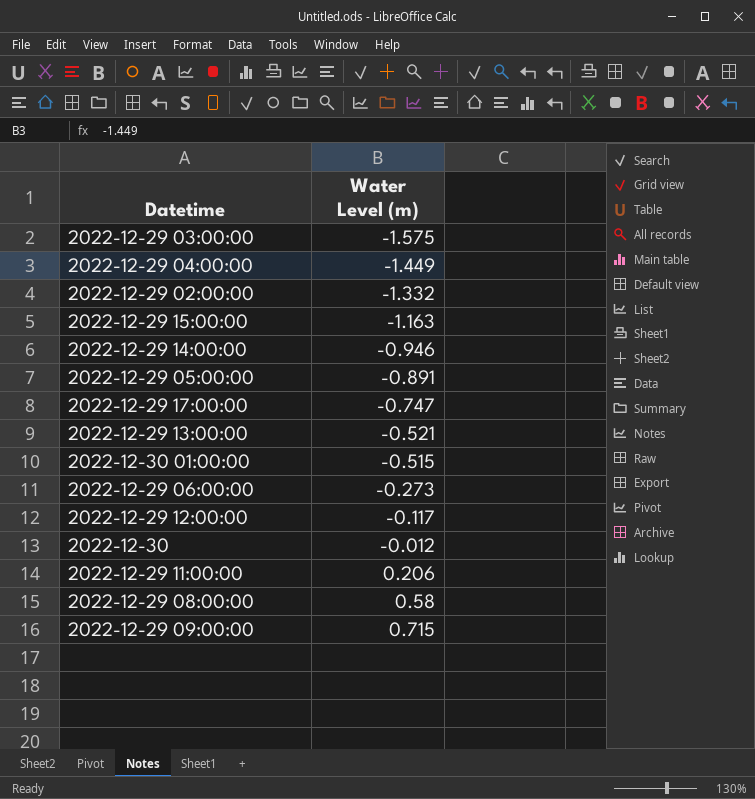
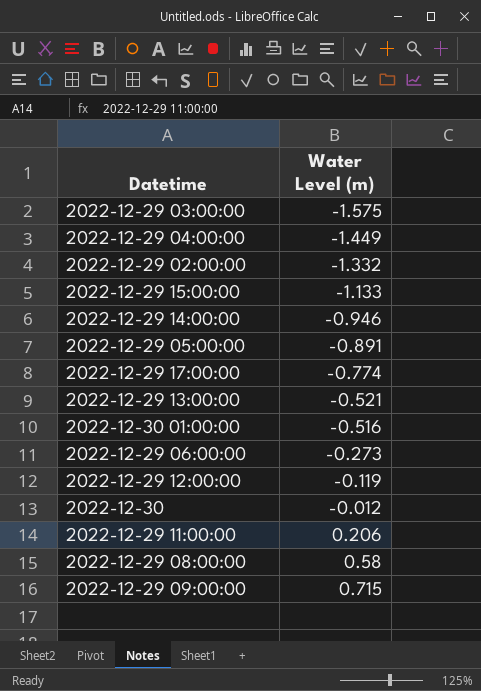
2022-12-29 15:00:00 | Water Level (m): -1.163 -> -1.133
2022-12-29 17:00:00 | Water Level (m): -0.747 -> -0.774
2022-12-30 01:00:00 | Water Level (m): -0.515 -> -0.516
2022-12-29 12:00:00 | Water Level (m): -0.117 -> -0.119

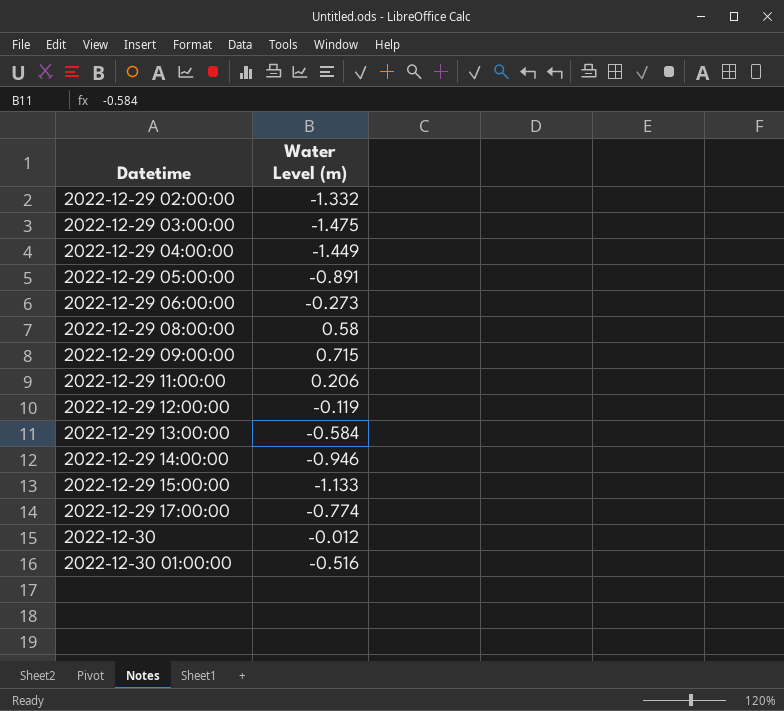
row order: Water Level (m) ascending -> Datetime ascending
2022-12-29 03:00:00 | Water Level (m): -1.575 -> -1.475
2022-12-29 13:00:00 | Water Level (m): -0.521 -> -0.584

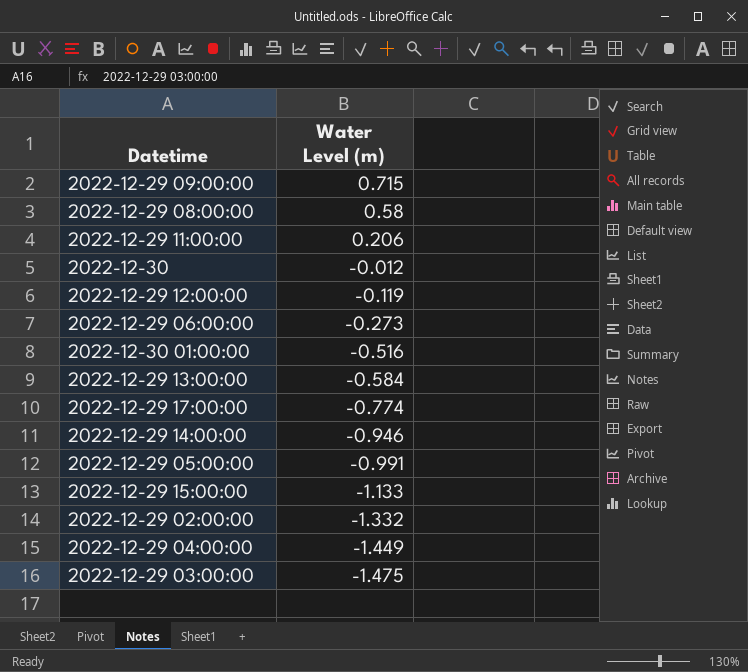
row order: Datetime ascending -> Water Level (m) descending
2022-12-29 05:00:00 | Water Level (m): -0.891 -> -0.991

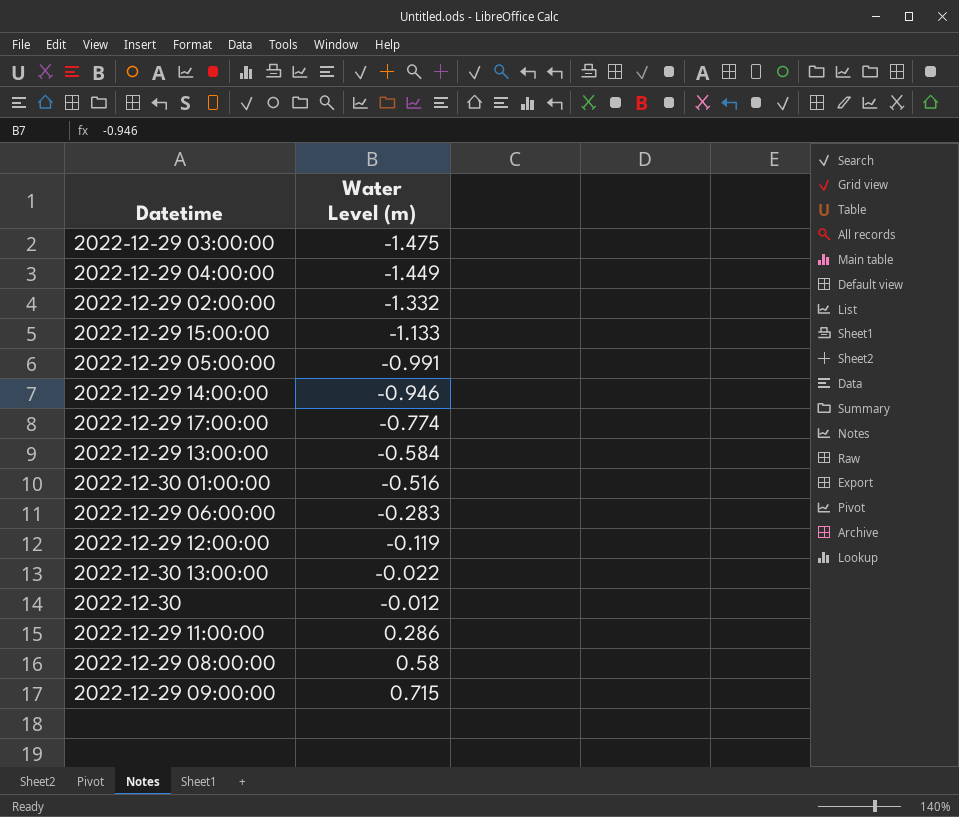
row order: Water Level (m) descending -> Water Level (m) ascending
2022-12-29 06:00:00 | Water Level (m): -0.273 -> -0.283
row 2022-12-30 13:00:00: none -> -0.022
2022-12-29 11:00:00 | Water Level (m): 0.206 -> 0.286

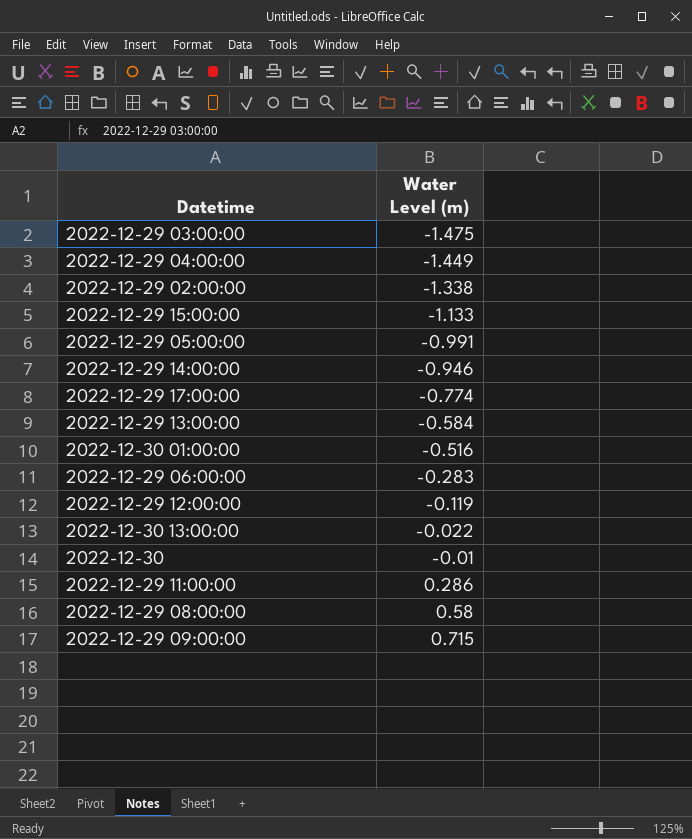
2022-12-29 02:00:00 | Water Level (m): -1.332 -> -1.338
2022-12-30 | Water Level (m): -0.012 -> -0.01

